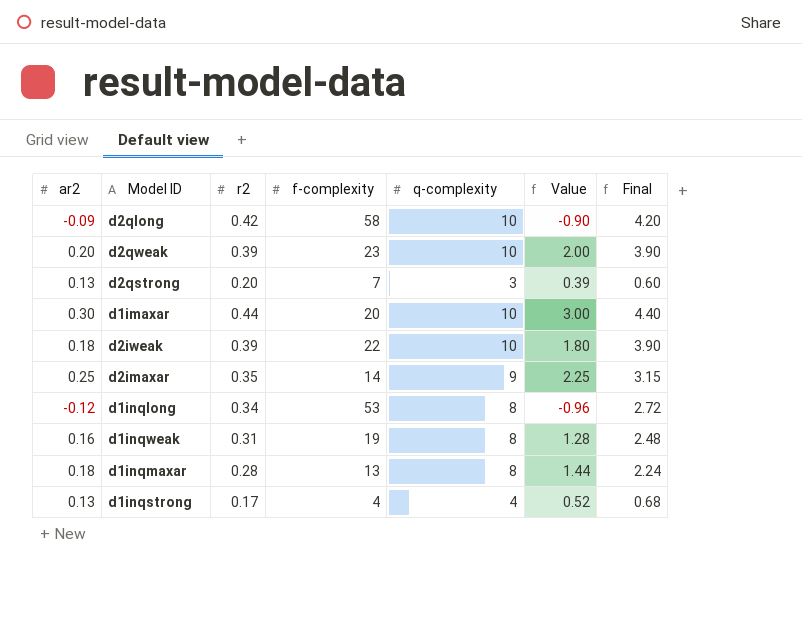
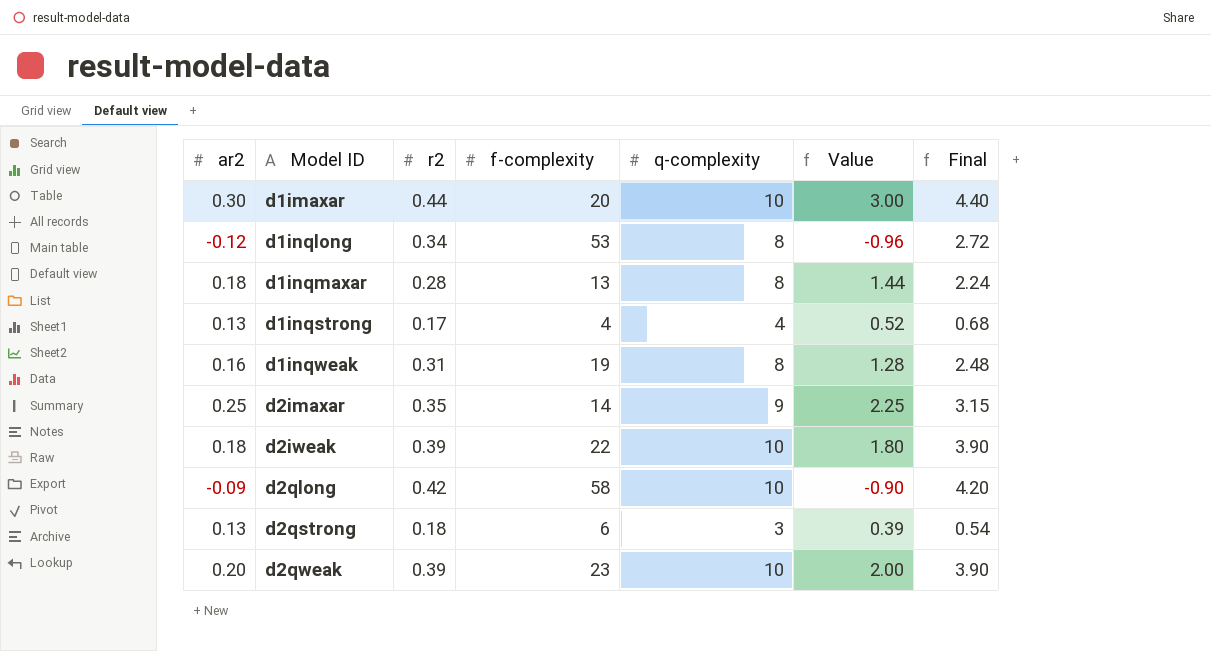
row order: none -> Model ID ascending
d2qstrong | r2: 0.20 -> 0.18
d2qstrong | f-complexity: 7 -> 6
d2qstrong | Final: 0.60 -> 0.54

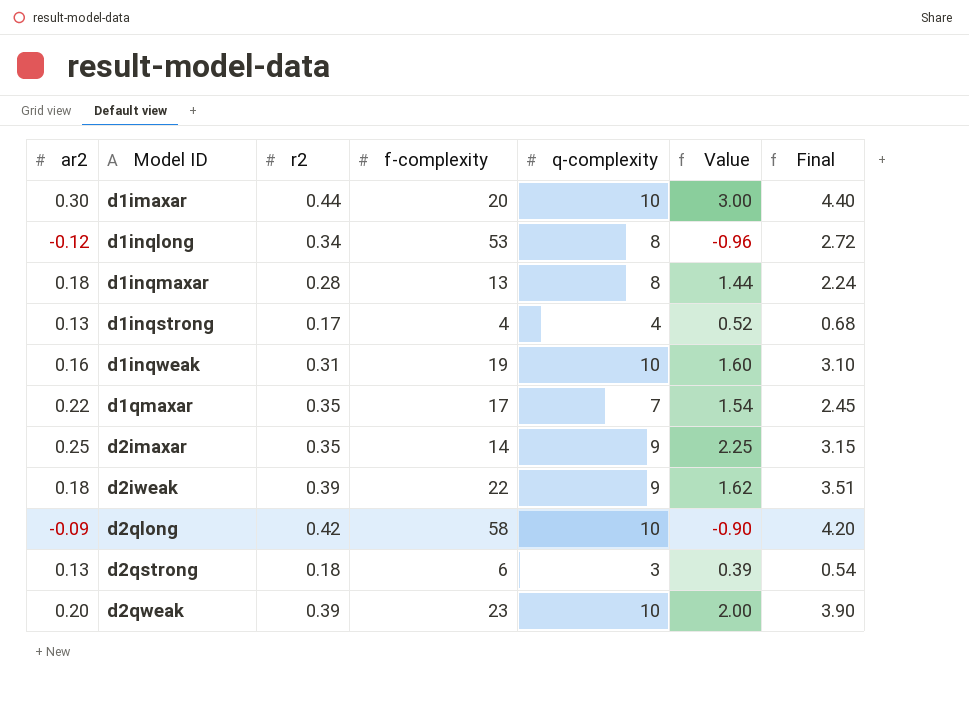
d1inqweak | q-complexity: 8 -> 10
d1inqweak | Value: 1.28 -> 1.60
d1inqweak | Final: 2.48 -> 3.10
row d1qmaxar: none -> 0.22 | 0.35 | 17 | 7 | 1.54 | 2.45
d2iweak | q-complexity: 10 -> 9
d2iweak | Value: 1.80 -> 1.62
d2iweak | Final: 3.90 -> 3.51

